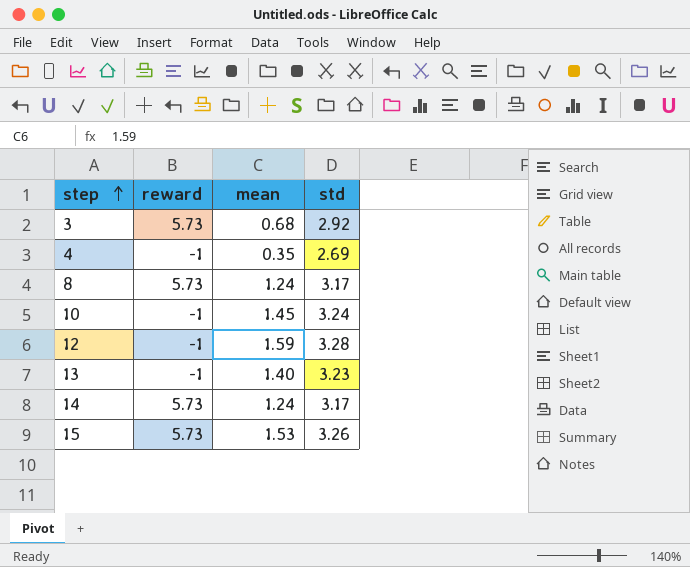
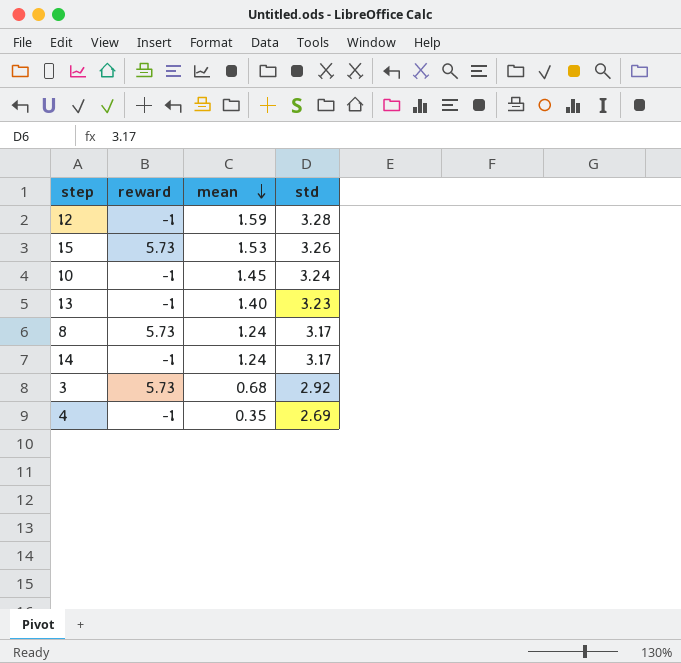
row order: step ascending -> mean descending
14 | reward: 5.73 -> -1

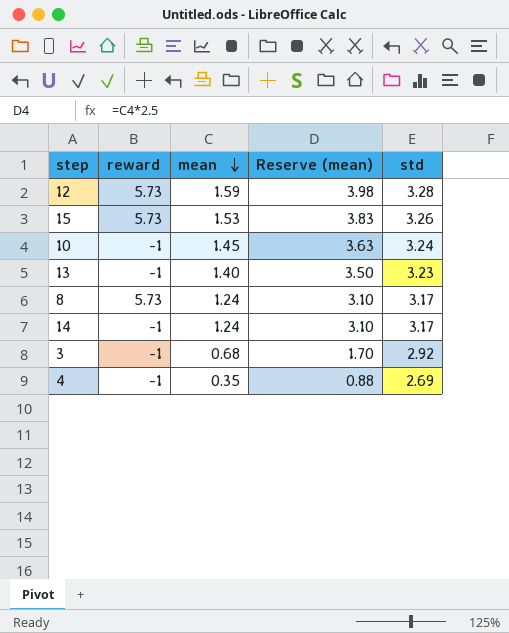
column Reserve (mean) | formula: none -> [mean] * 2.5
12 | reward: -1 -> 5.73
3 | reward: 5.73 -> -1

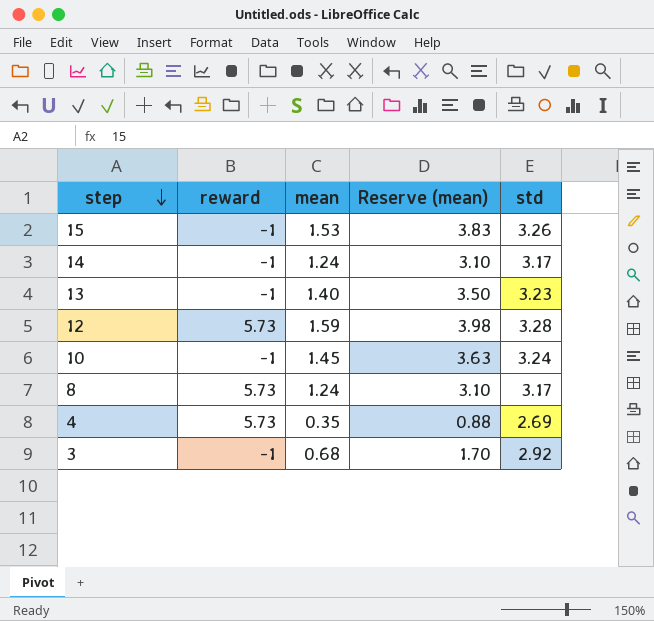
row order: mean descending -> step descending
15 | reward: 5.73 -> -1
4 | reward: -1 -> 5.73

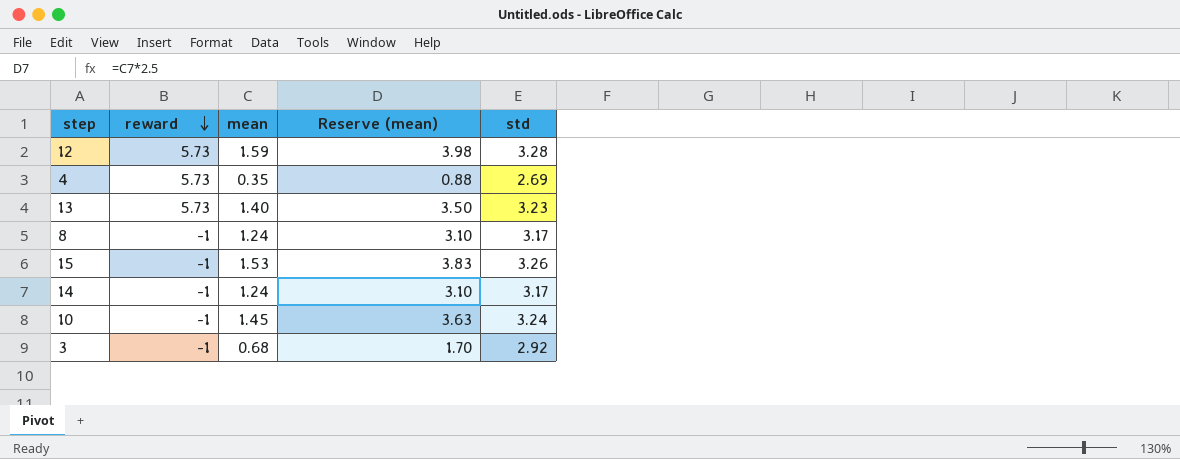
row order: step descending -> reward descending
13 | reward: -1 -> 5.73
8 | reward: 5.73 -> -1

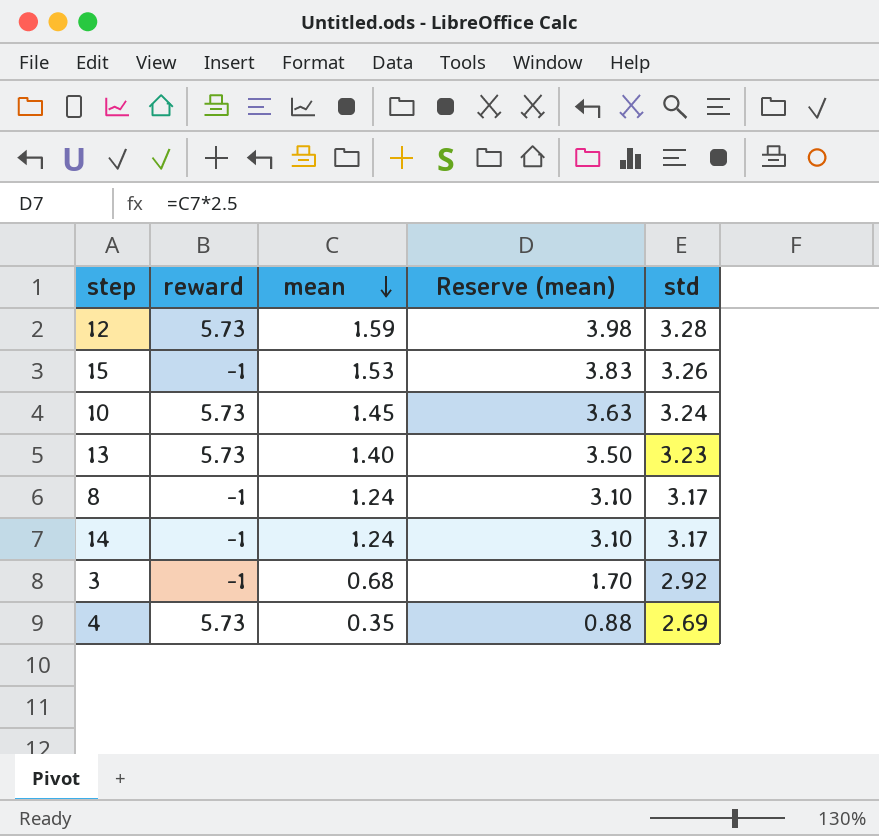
row order: reward descending -> mean descending
10 | reward: -1 -> 5.73

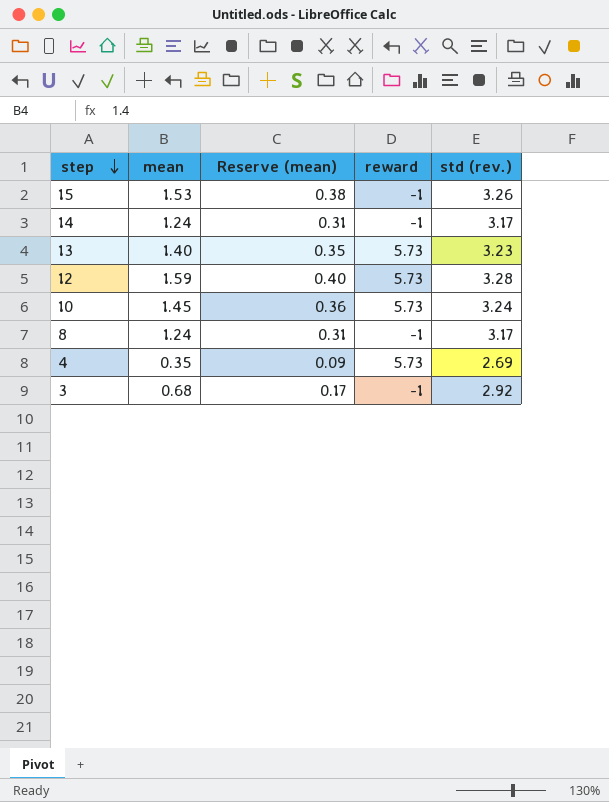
row order: mean descending -> step descending
column Reserve (mean) | formula: [mean] * 2.5 -> [mean] * 0.25
column reward | position: 2 -> 4
column name: std -> std (rev.)

